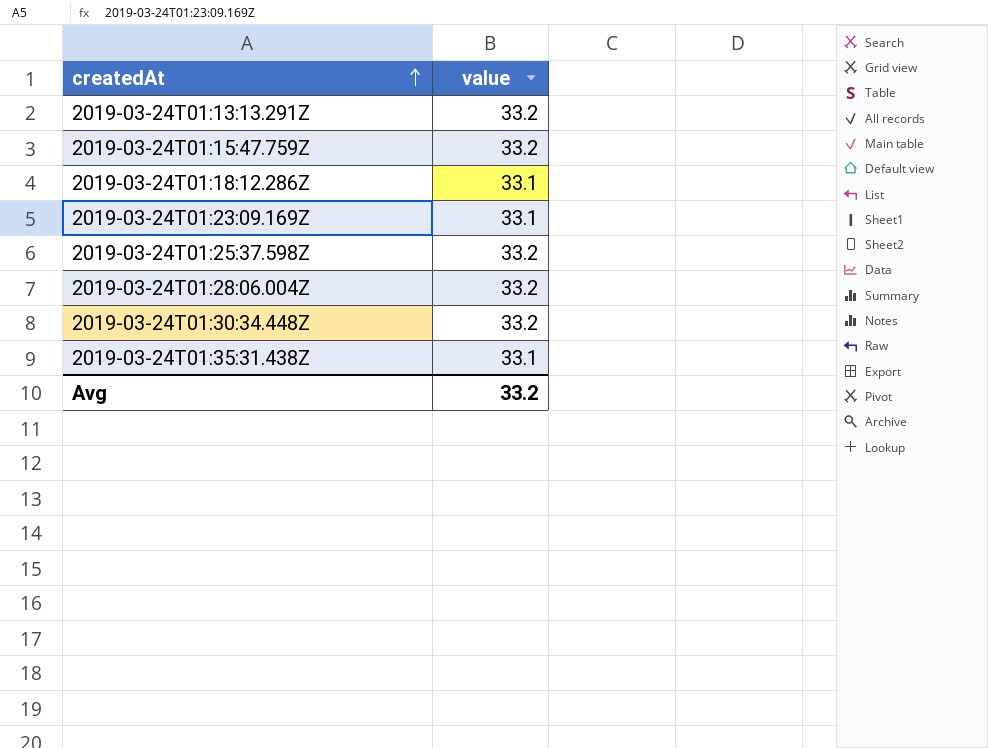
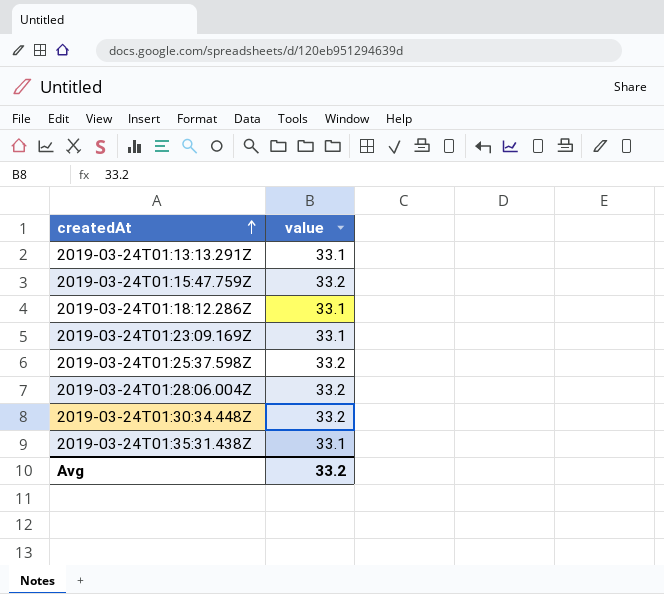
2019-03-24T01:13:13.291Z | value: 33.2 -> 33.1

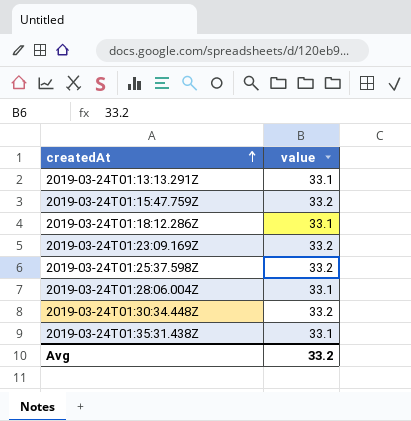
2019-03-24T01:23:09.169Z | value: 33.1 -> 33.2
2019-03-24T01:28:06.004Z | value: 33.2 -> 33.1

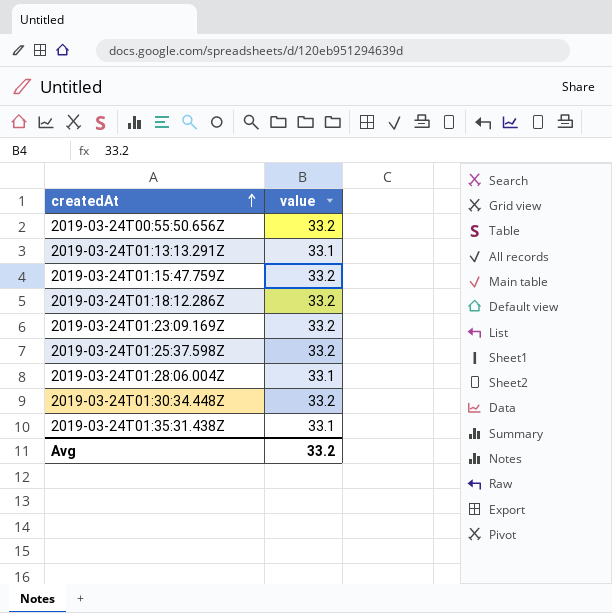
row 2019-03-24T00:55:50.656Z: none -> 33.2
2019-03-24T01:18:12.286Z | value: 33.1 -> 33.2

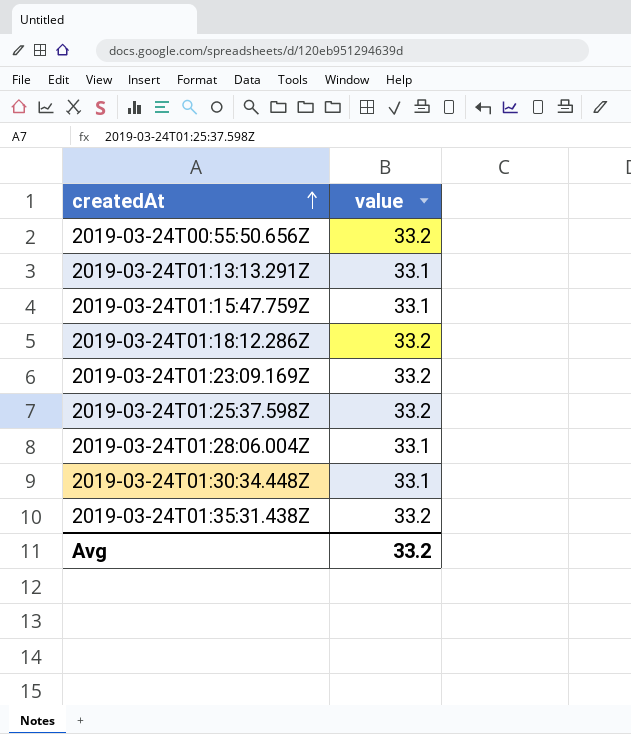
2019-03-24T01:15:47.759Z | value: 33.2 -> 33.1
2019-03-24T01:30:34.448Z | value: 33.2 -> 33.1
2019-03-24T01:35:31.438Z | value: 33.1 -> 33.2

